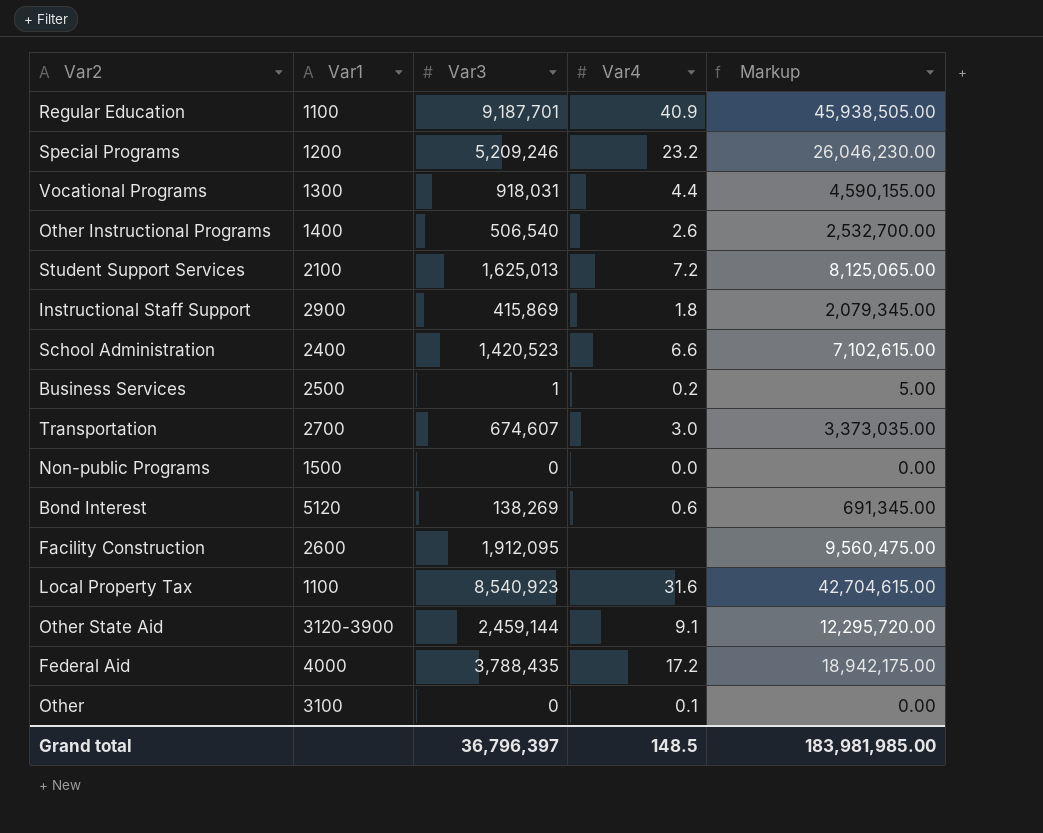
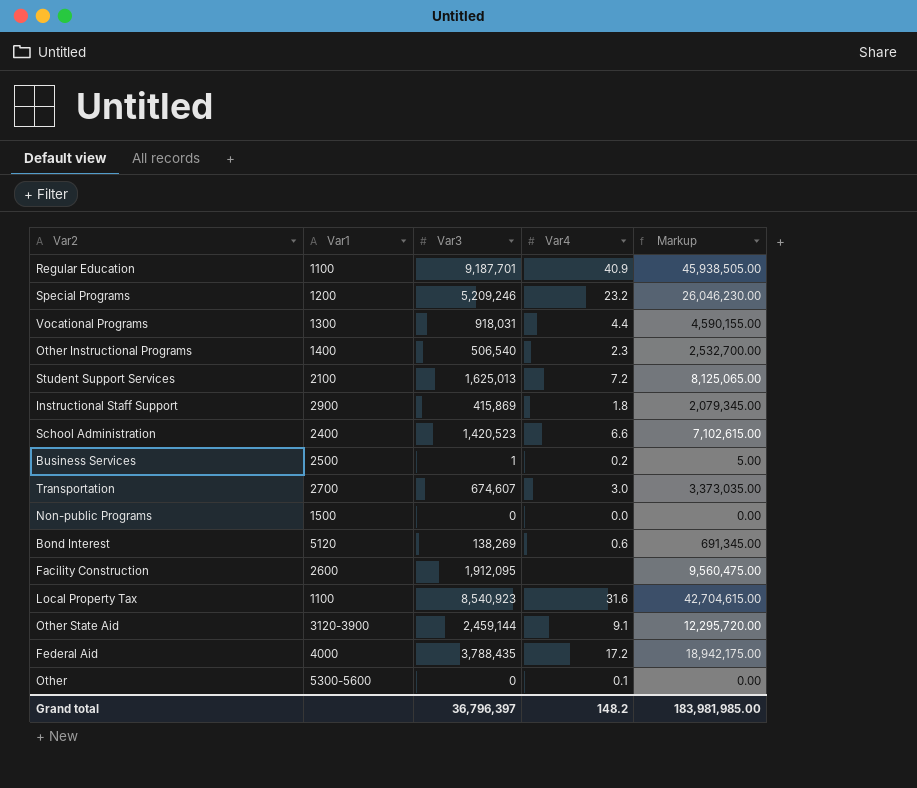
Other Instructional Programs | Var4: 2.6 -> 2.3
Other | Var1: 3100 -> 5300-5600
Grand total | Var4: 148.5 -> 148.2

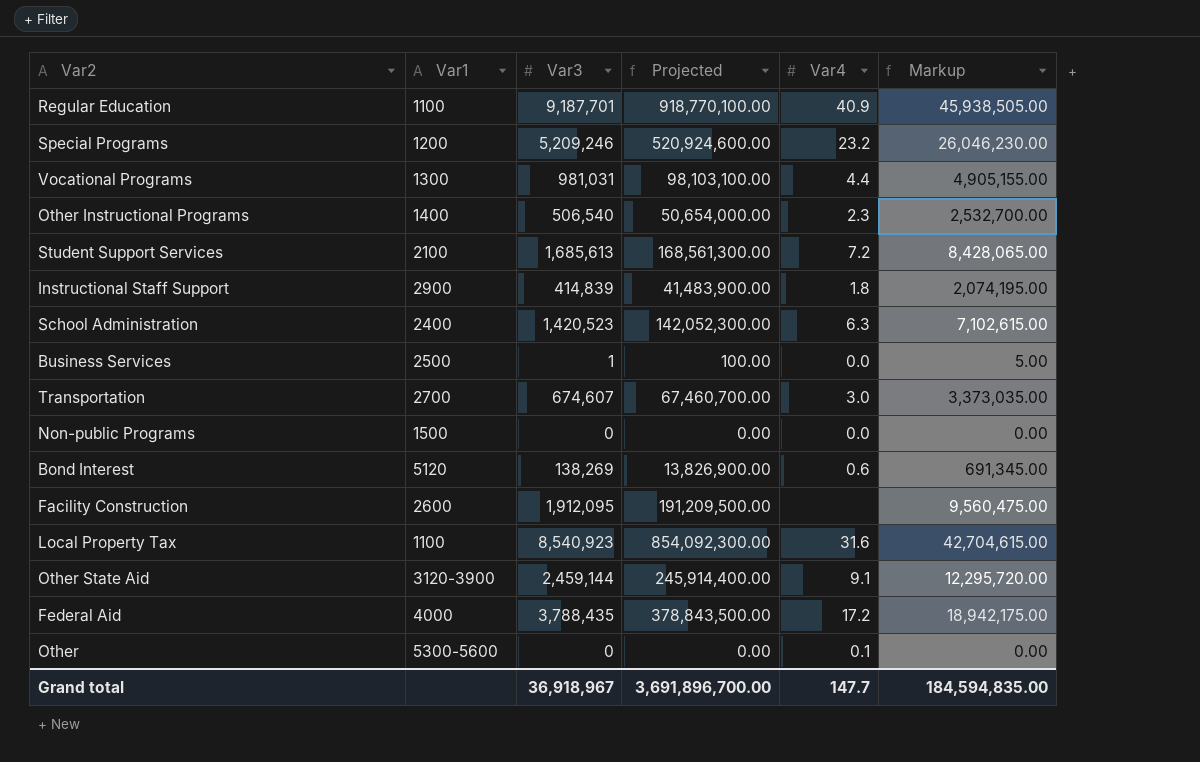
column Projected | formula: none -> [Var3] * 100
Vocational Programs | Var3: 918,031 -> 981,031
Vocational Programs | Markup: 4,590,155.00 -> 4,905,155.00
Student Support Services | Var3: 1,625,013 -> 1,685,613
Student Support Services | Markup: 8,125,065.00 -> 8,428,065.00
Instructional Staff Support | Var3: 415,869 -> 414,839
Instructional Staff Support | Markup: 2,079,345.00 -> 2,074,195.00
School Administration | Var4: 6.6 -> 6.3
Business Services | Var4: 0.2 -> 0.0
Grand total | Var3: 36,796,397 -> 36,918,967
Grand total | Var4: 148.2 -> 147.7
Grand total | Markup: 183,981,985.00 -> 184,594,835.00

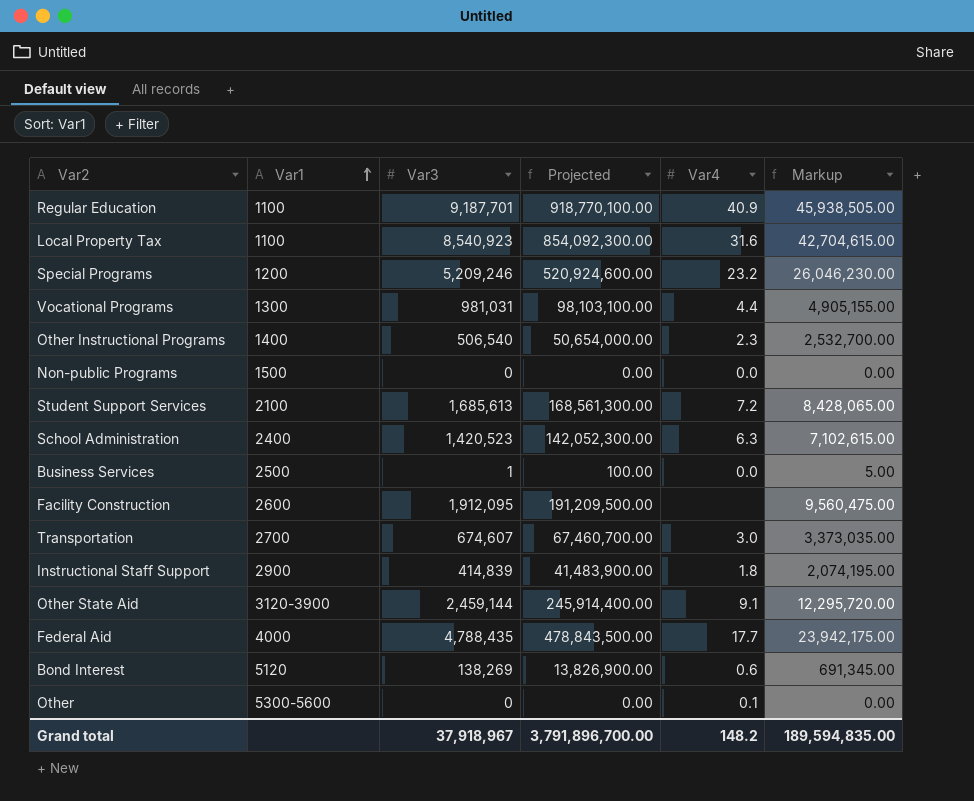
row order: none -> Var1 ascending
Federal Aid | Var3: 3,788,435 -> 4,788,435
Federal Aid | Projected: 378,843,500.00 -> 478,843,500.00
Federal Aid | Var4: 17.2 -> 17.7
Federal Aid | Markup: 18,942,175.00 -> 23,942,175.00
Grand total | Var3: 36,918,967 -> 37,918,967
Grand total | Projected: 3,691,896,700.00 -> 3,791,896,700.00
Grand total | Var4: 147.7 -> 148.2
Grand total | Markup: 184,594,835.00 -> 189,594,835.00

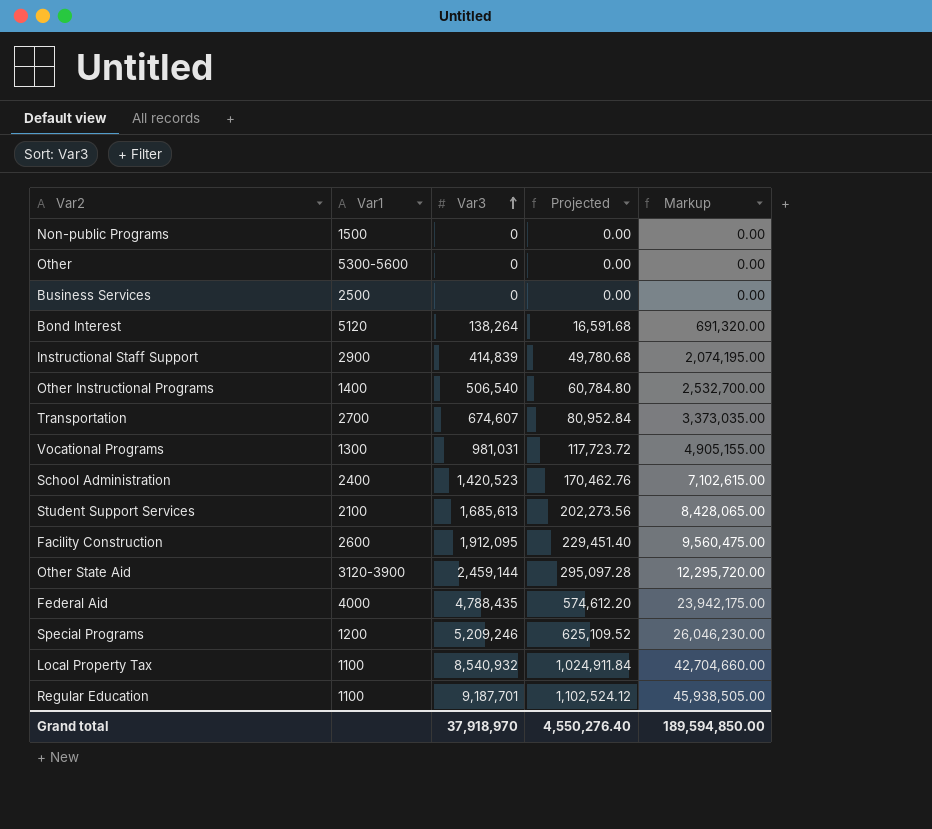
row order: Var1 ascending -> Var3 ascending
column Var4 | position: 5 -> none
column Projected | formula: [Var3] * 100 -> [Var3] * 0.12
Business Services | Var3: 1 -> 0
Business Services | Markup: 5.00 -> 0.00
Bond Interest | Var3: 138,269 -> 138,264
Bond Interest | Markup: 691,345.00 -> 691,320.00
Local Property Tax | Var3: 8,540,923 -> 8,540,932
Local Property Tax | Markup: 42,704,615.00 -> 42,704,660.00
Grand total | Var3: 37,918,967 -> 37,918,970
Grand total | Projected: 3,791,896,700.00 -> 4,550,276.40
Grand total | Markup: 189,594,835.00 -> 189,594,850.00

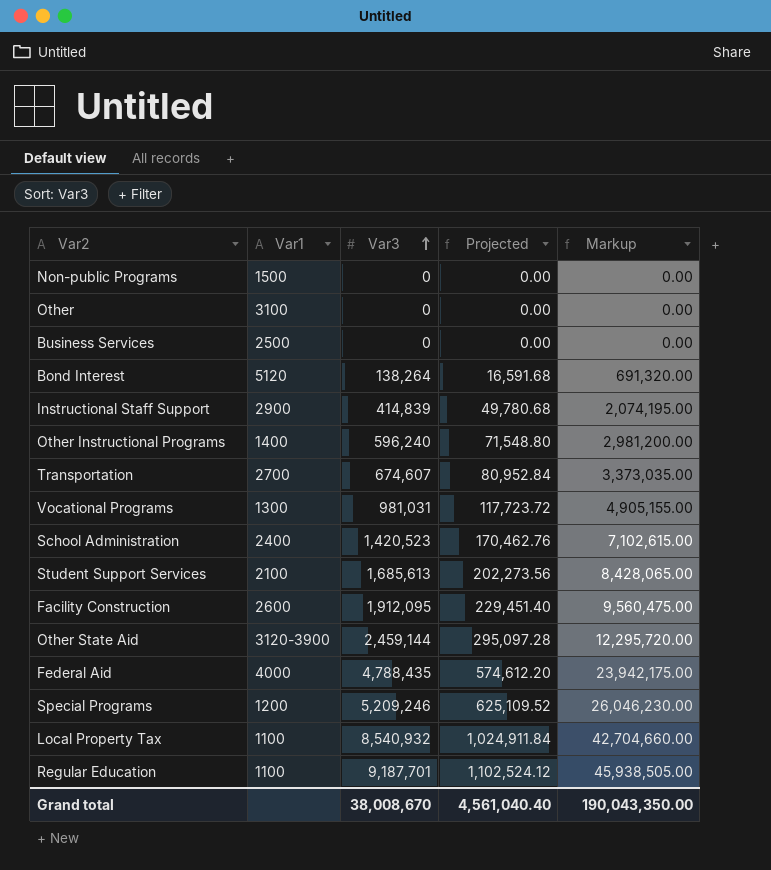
Other | Var1: 5300-5600 -> 3100
Other Instructional Programs | Var3: 506,540 -> 596,240
Other Instructional Programs | Projected: 60,784.80 -> 71,548.80
Other Instructional Programs | Markup: 2,532,700.00 -> 2,981,200.00
Grand total | Var3: 37,918,970 -> 38,008,670
Grand total | Projected: 4,550,276.40 -> 4,561,040.40
Grand total | Markup: 189,594,850.00 -> 190,043,350.00

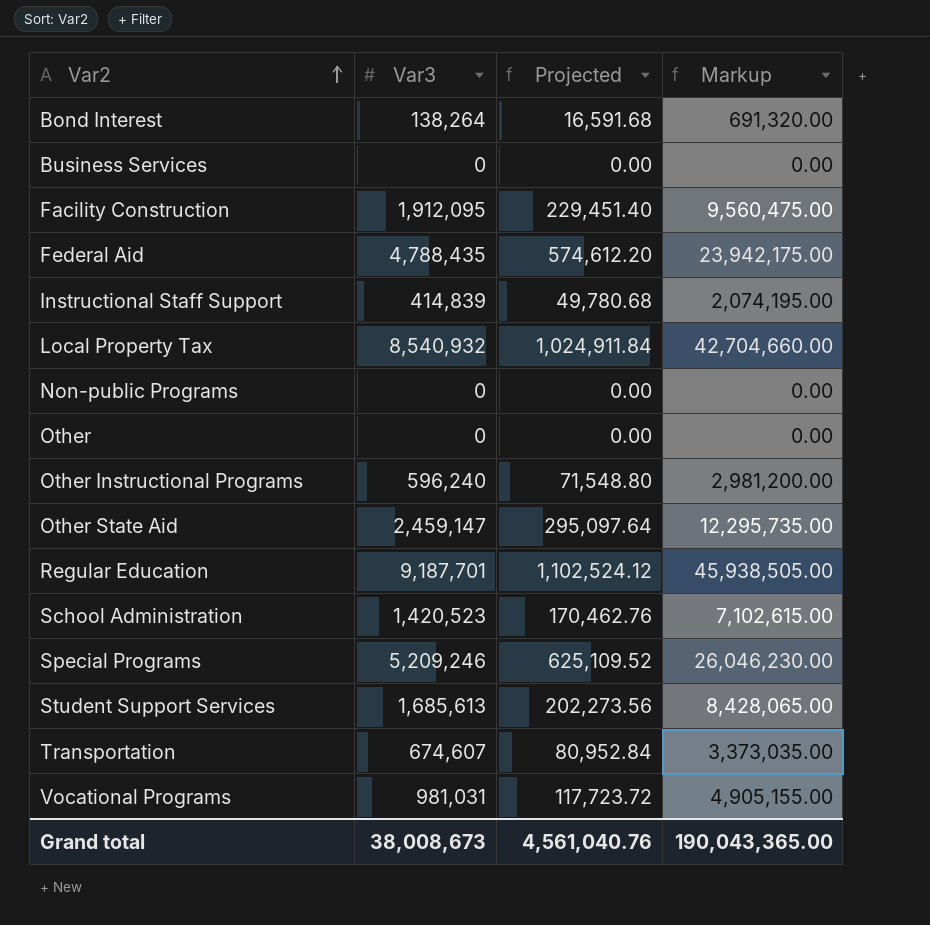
row order: Var3 ascending -> Var2 ascending
column Var1 | position: 2 -> none
Other State Aid | Var3: 2,459,144 -> 2,459,147
Other State Aid | Projected: 295,097.28 -> 295,097.64
Other State Aid | Markup: 12,295,720.00 -> 12,295,735.00
Grand total | Var3: 38,008,670 -> 38,008,673
Grand total | Projected: 4,561,040.40 -> 4,561,040.76
Grand total | Markup: 190,043,350.00 -> 190,043,365.00

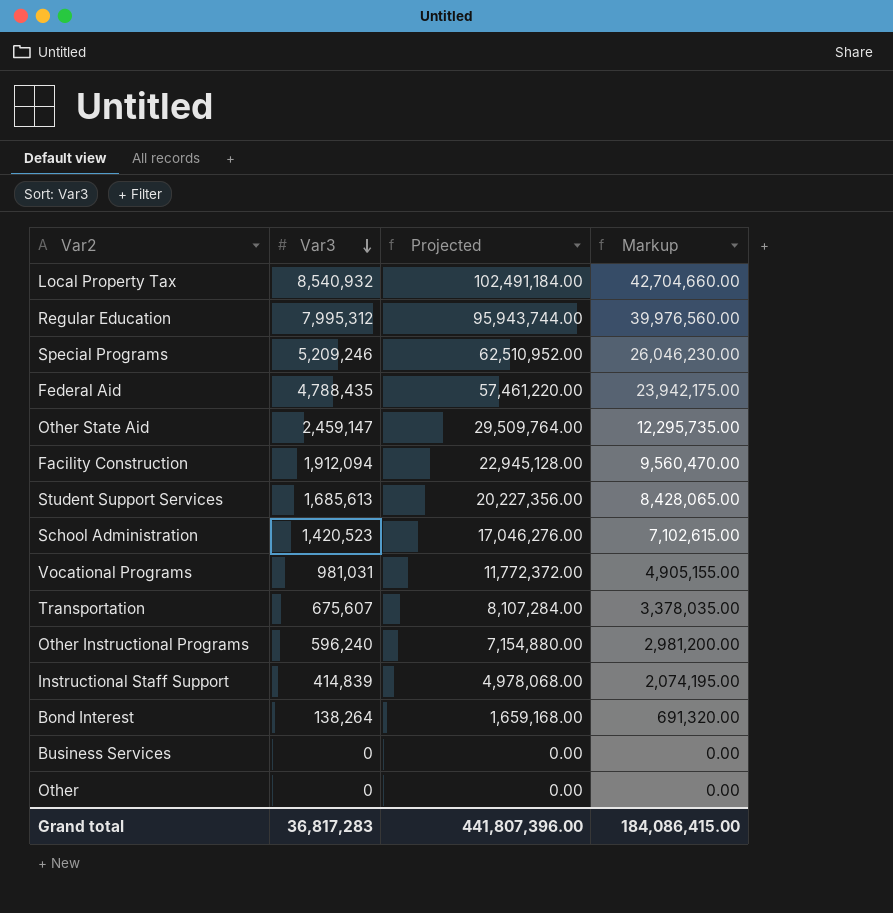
row order: Var2 ascending -> Var3 descending
column Projected | formula: [Var3] * 0.12 -> [Var3] * 12
row Non-public Programs: 0 | 0.00 | 0.00 -> none
Regular Education | Var3: 9,187,701 -> 7,995,312
Regular Education | Markup: 45,938,505.00 -> 39,976,560.00
Facility Construction | Var3: 1,912,095 -> 1,912,094
Facility Construction | Markup: 9,560,475.00 -> 9,560,470.00
Transportation | Var3: 674,607 -> 675,607
Transportation | Markup: 3,373,035.00 -> 3,378,035.00
Grand total | Var3: 38,008,673 -> 36,817,283
Grand total | Projected: 4,561,040.76 -> 441,807,396.00
Grand total | Markup: 190,043,365.00 -> 184,086,415.00

